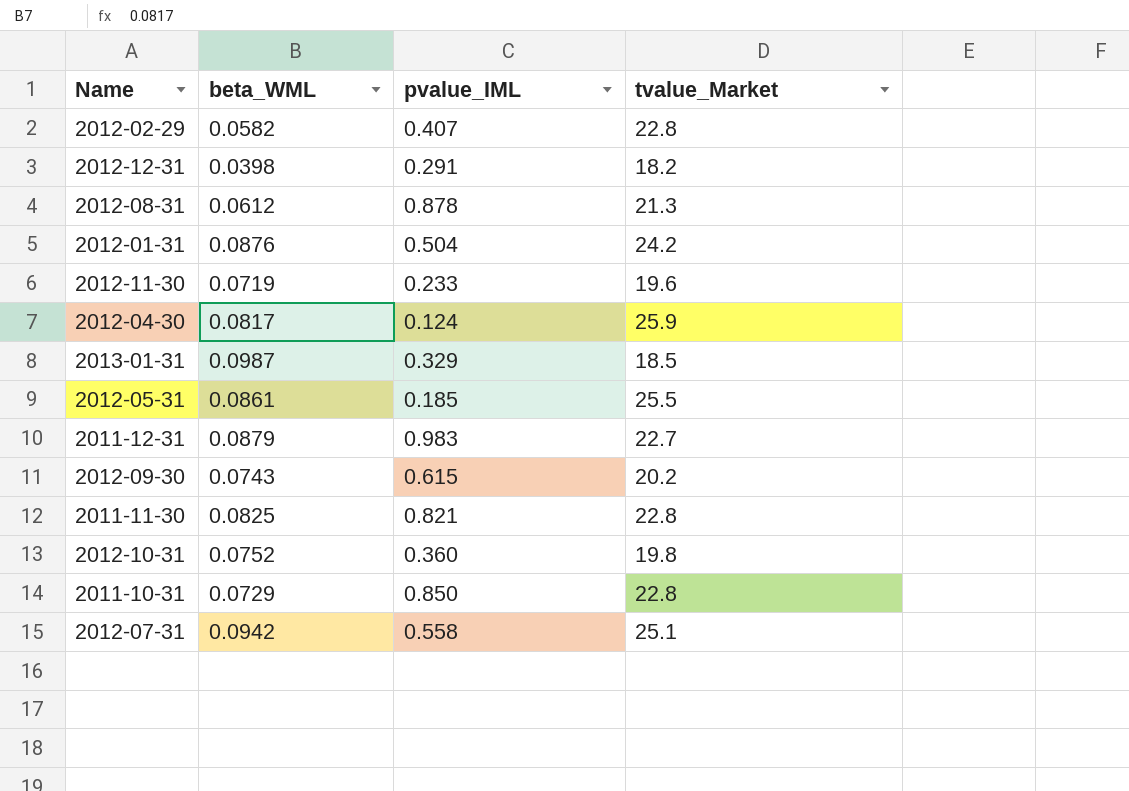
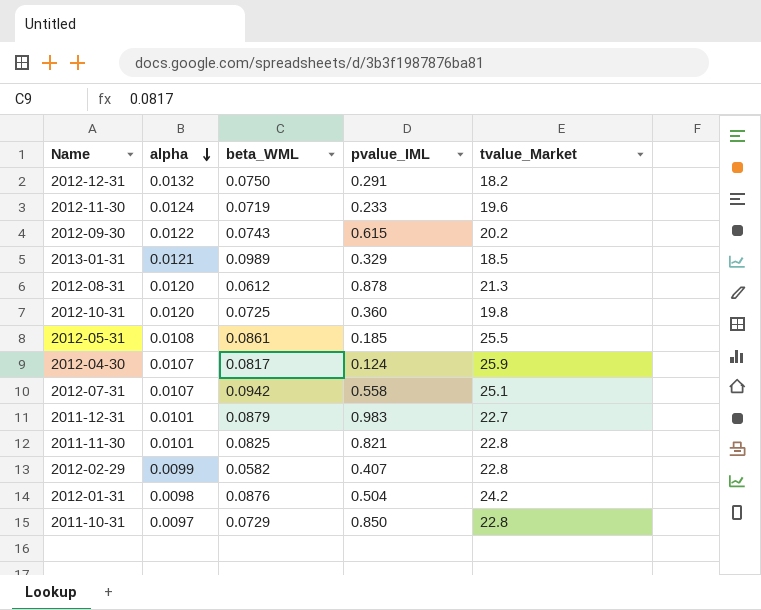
row order: none -> alpha descending
column alpha | position: none -> 2
2012-12-31 | beta_WML: 0.0398 -> 0.0750
2013-01-31 | beta_WML: 0.0987 -> 0.0989
2012-10-31 | beta_WML: 0.0752 -> 0.0725

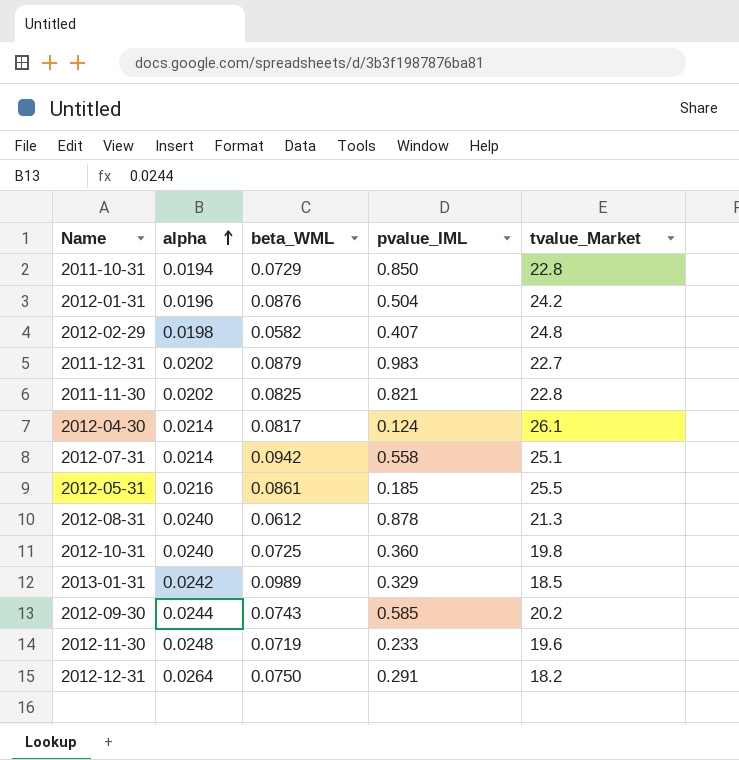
row order: alpha descending -> alpha ascending
2011-10-31 | alpha: 0.0097 -> 0.0194
2012-01-31 | alpha: 0.0098 -> 0.0196
2012-02-29 | alpha: 0.0099 -> 0.0198
2012-02-29 | tvalue_Market: 22.8 -> 24.8
2011-12-31 | alpha: 0.0101 -> 0.0202
2011-11-30 | alpha: 0.0101 -> 0.0202
2012-04-30 | alpha: 0.0107 -> 0.0214
2012-04-30 | tvalue_Market: 25.9 -> 26.1
2012-07-31 | alpha: 0.0107 -> 0.0214
2012-05-31 | alpha: 0.0108 -> 0.0216
2012-08-31 | alpha: 0.0120 -> 0.0240
2012-10-31 | alpha: 0.0120 -> 0.0240
2013-01-31 | alpha: 0.0121 -> 0.0242
2012-09-30 | alpha: 0.0122 -> 0.0244
2012-09-30 | pvalue_IML: 0.615 -> 0.585
2012-11-30 | alpha: 0.0124 -> 0.0248
2012-12-31 | alpha: 0.0132 -> 0.0264

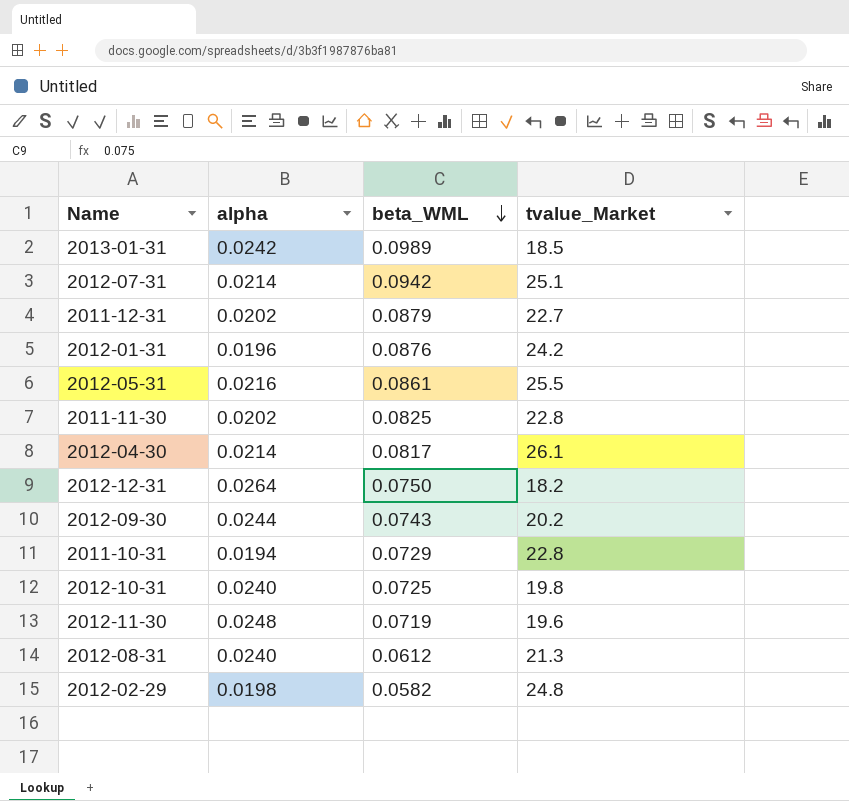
row order: alpha ascending -> beta_WML descending
column pvalue_IML | position: 4 -> none

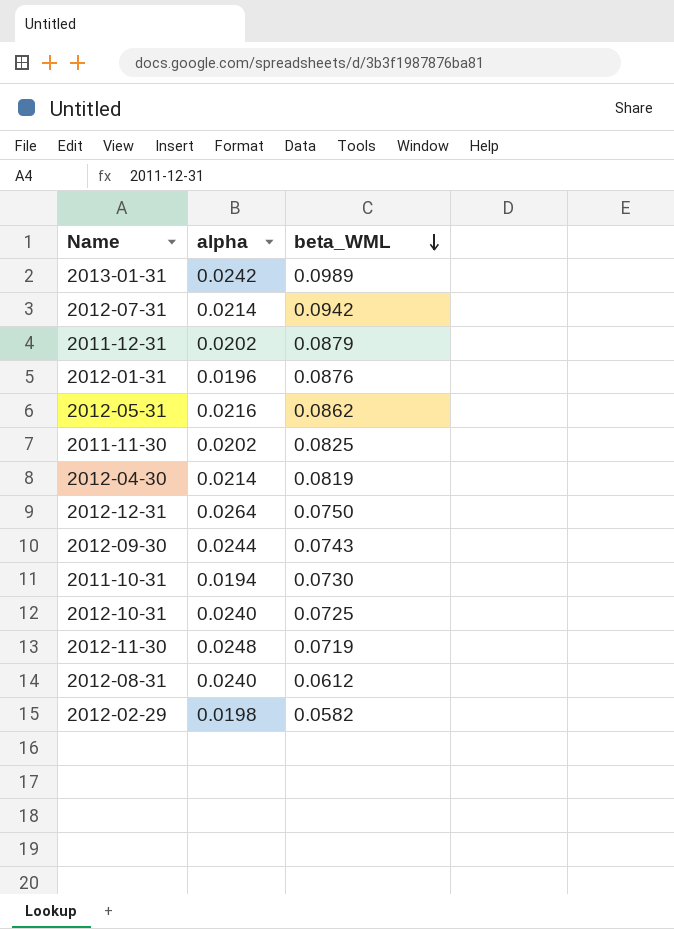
column tvalue_Market | position: 4 -> none
2012-05-31 | beta_WML: 0.0861 -> 0.0862
2012-04-30 | beta_WML: 0.0817 -> 0.0819
2011-10-31 | beta_WML: 0.0729 -> 0.0730

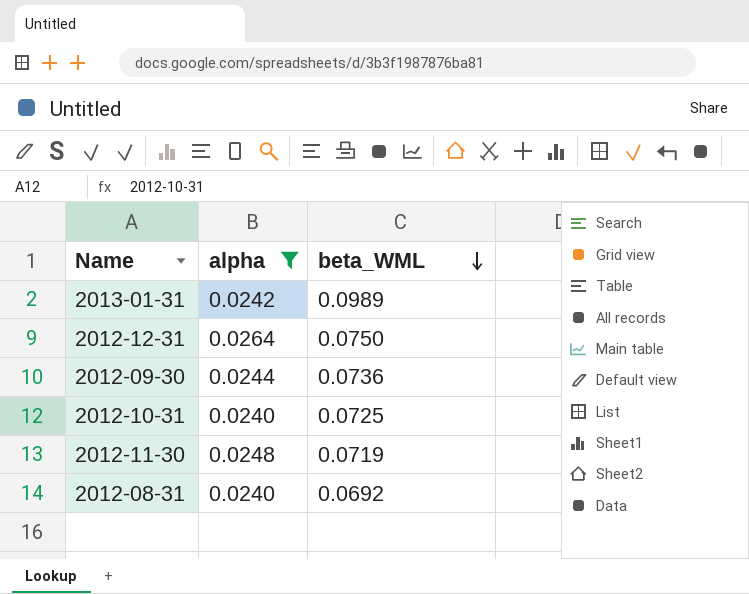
filter: none -> alpha >= 0.0240
2012-09-30 | beta_WML: 0.0743 -> 0.0736
2012-08-31 | beta_WML: 0.0612 -> 0.0692

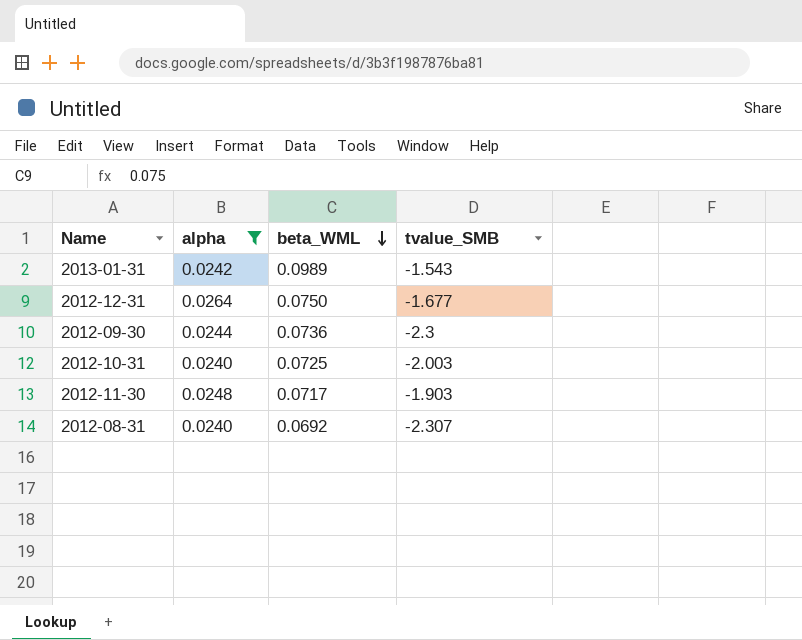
column tvalue_SMB | position: none -> 4
2012-11-30 | beta_WML: 0.0719 -> 0.0717

